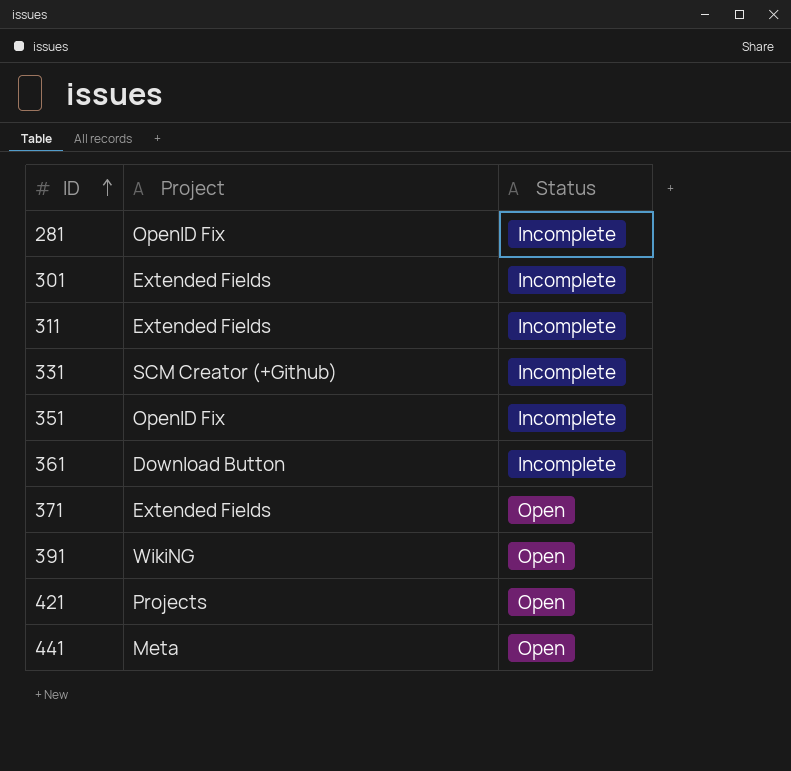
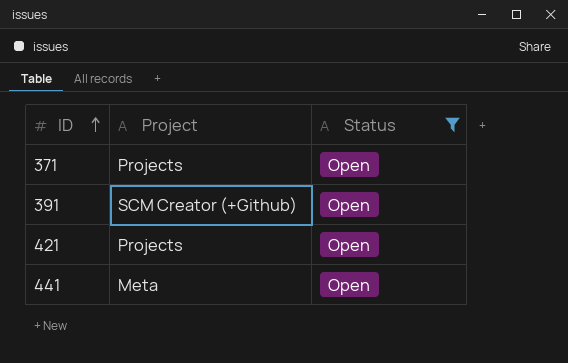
filter: none -> Status = Open
371 | Project: Extended Fields -> Projects
391 | Project: WikiNG -> SCM Creator (+Github)

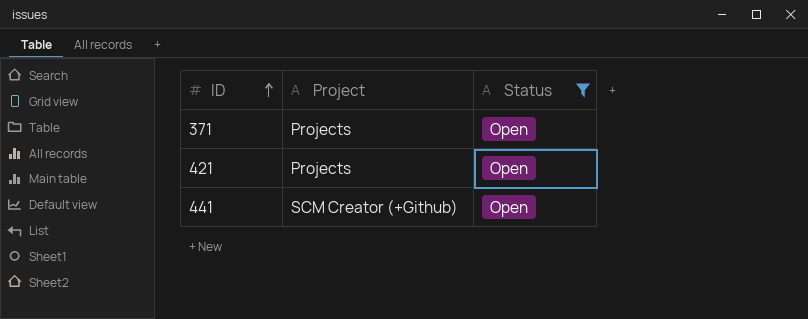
row 391: SCM Creator (+Github) | Open -> none
441 | Project: Meta -> SCM Creator (+Github)

